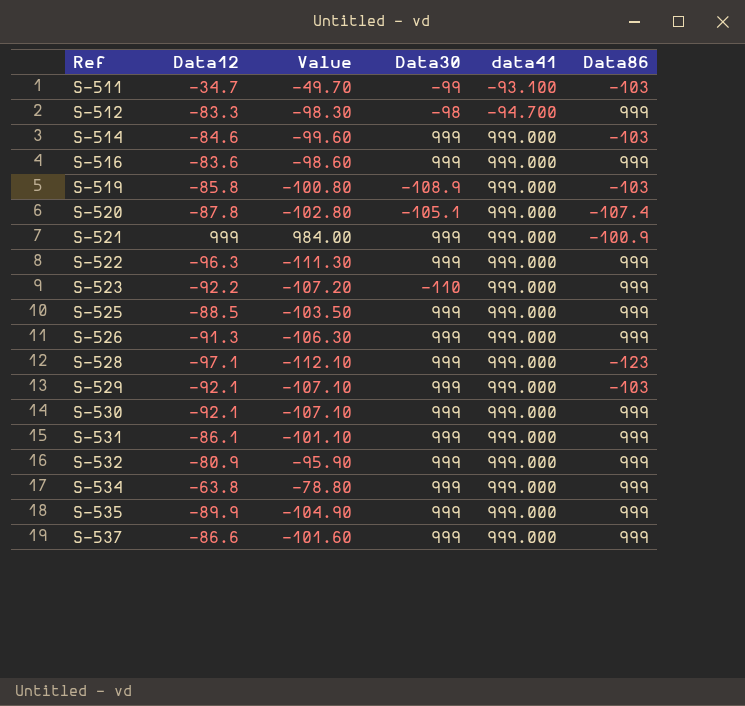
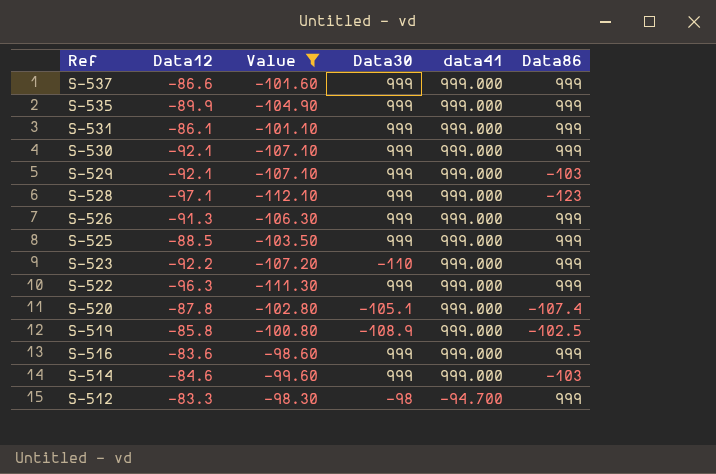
filter: none -> Value <= -98.30
row order: Ref ascending -> Ref descending
S-519 | Data86: -103 -> -102.5

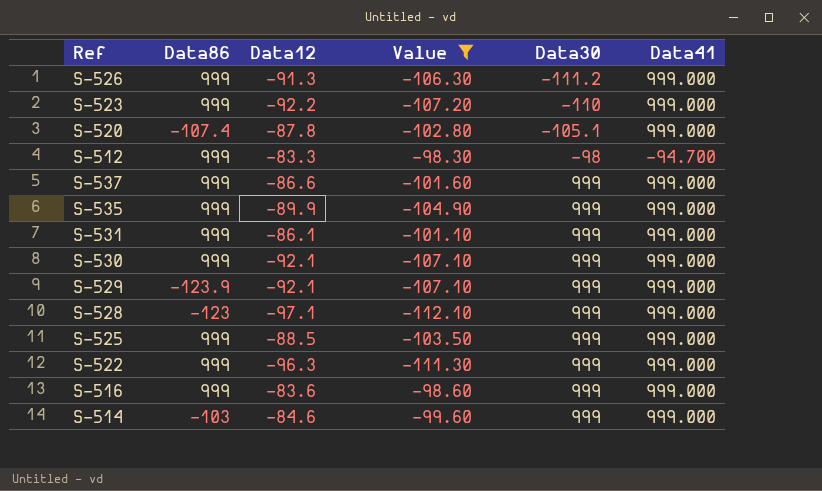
row order: Ref descending -> Data30 ascending
column Data86 | position: 6 -> 2
column name: data41 -> Data41
row S-519: -85.8 | -100.80 | -108.9 | 999.000 | -102.5 -> none
S-526 | Data30: 999 -> -111.2
S-529 | Data86: -103 -> -123.9

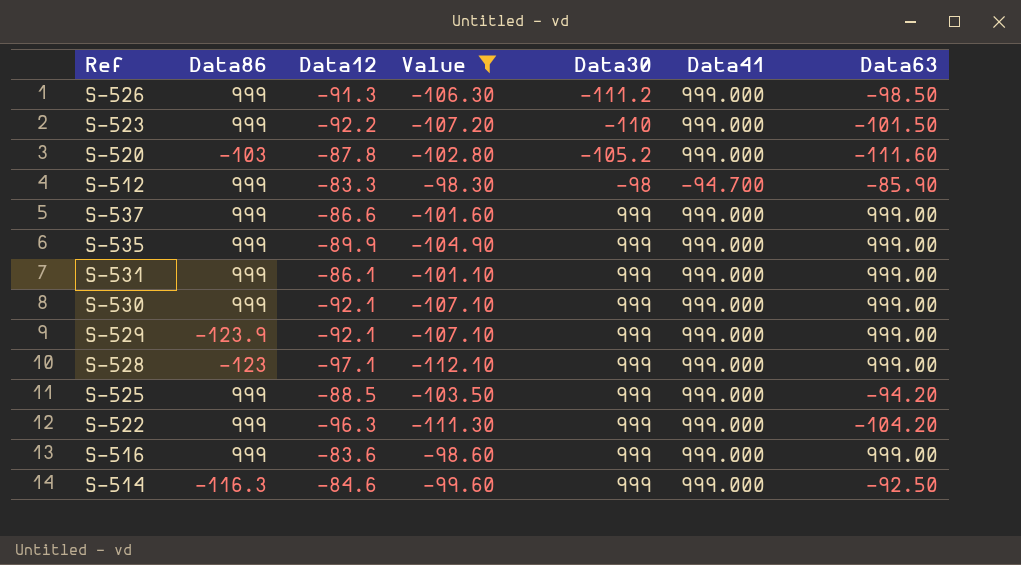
column Data63 | position: none -> 7
S-520 | Data86: -107.4 -> -103
S-520 | Data30: -105.1 -> -105.2
S-514 | Data86: -103 -> -116.3

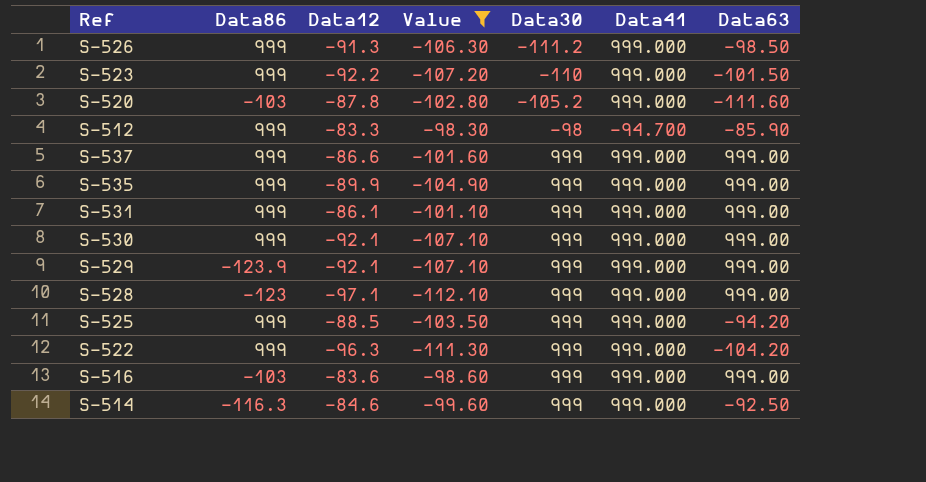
S-516 | Data86: 999 -> -103

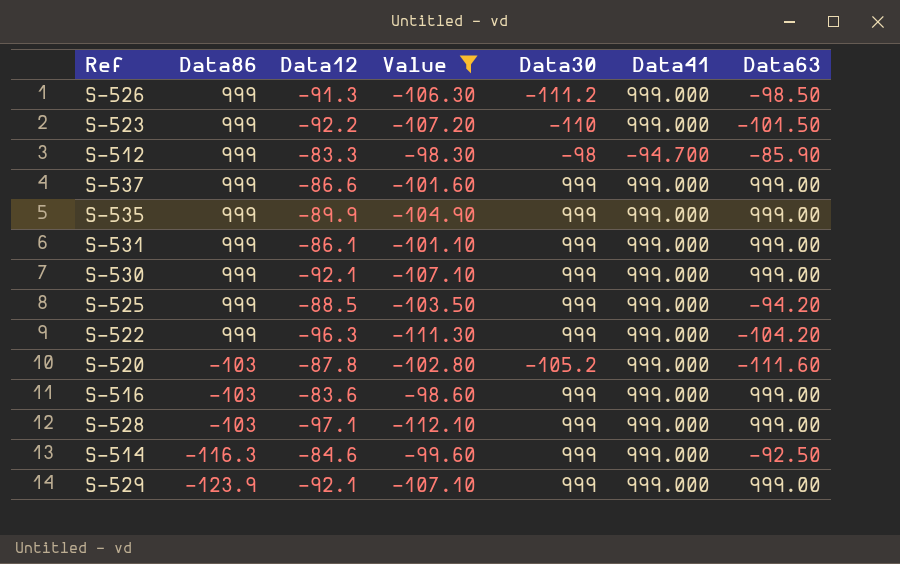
row order: Data30 ascending -> Data86 descending
S-528 | Data86: -123 -> -103

